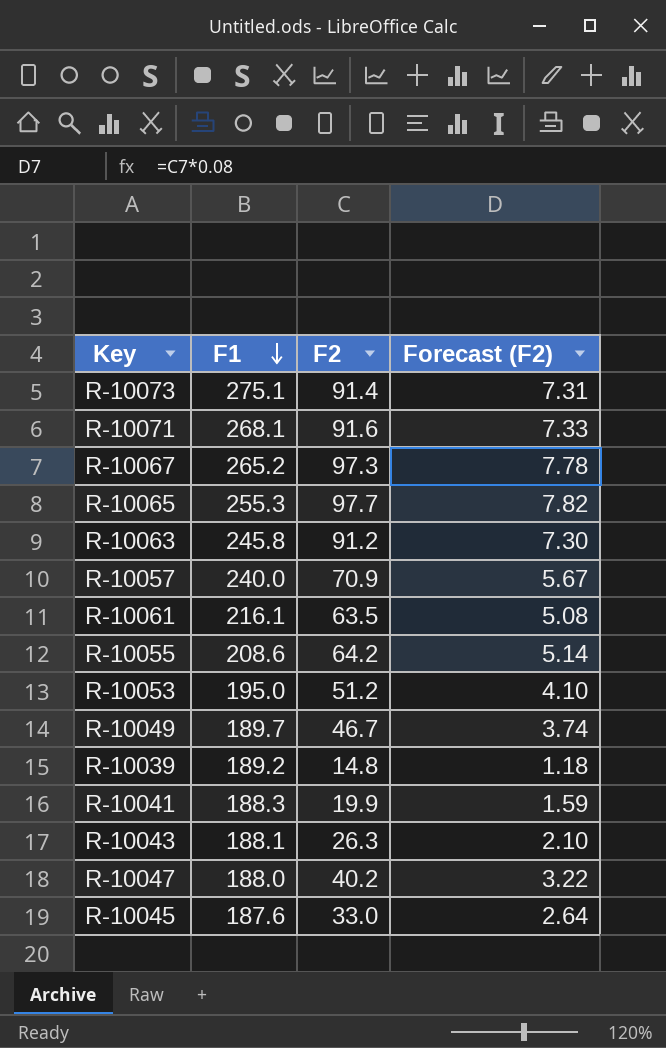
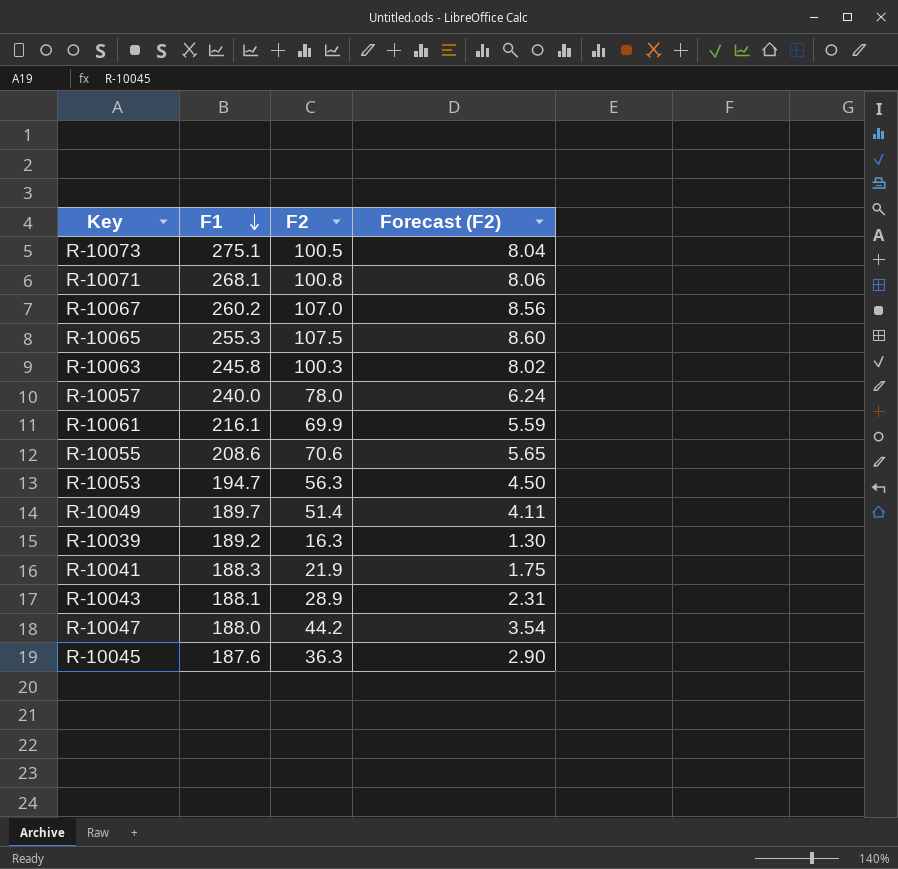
R-10073 | F2: 91.4 -> 100.5
R-10073 | Forecast (F2): 7.31 -> 8.04
R-10071 | F2: 91.6 -> 100.8
R-10071 | Forecast (F2): 7.33 -> 8.06
R-10067 | F1: 265.2 -> 260.2
R-10067 | F2: 97.3 -> 107.0
R-10067 | Forecast (F2): 7.78 -> 8.56
R-10065 | F2: 97.7 -> 107.5
R-10065 | Forecast (F2): 7.82 -> 8.60
R-10063 | F2: 91.2 -> 100.3
R-10063 | Forecast (F2): 7.30 -> 8.02
R-10057 | F2: 70.9 -> 78.0
R-10057 | Forecast (F2): 5.67 -> 6.24
R-10061 | F2: 63.5 -> 69.9
R-10061 | Forecast (F2): 5.08 -> 5.59
R-10055 | F2: 64.2 -> 70.6
R-10055 | Forecast (F2): 5.14 -> 5.65
R-10053 | F1: 195.0 -> 194.7
R-10053 | F2: 51.2 -> 56.3
R-10053 | Forecast (F2): 4.10 -> 4.50
R-10049 | F2: 46.7 -> 51.4
R-10049 | Forecast (F2): 3.74 -> 4.11
R-10039 | F2: 14.8 -> 16.3
R-10039 | Forecast (F2): 1.18 -> 1.30
R-10041 | F2: 19.9 -> 21.9
R-10041 | Forecast (F2): 1.59 -> 1.75
R-10043 | F2: 26.3 -> 28.9
R-10043 | Forecast (F2): 2.10 -> 2.31
R-10047 | F2: 40.2 -> 44.2
R-10047 | Forecast (F2): 3.22 -> 3.54
R-10045 | F2: 33.0 -> 36.3
R-10045 | Forecast (F2): 2.64 -> 2.90

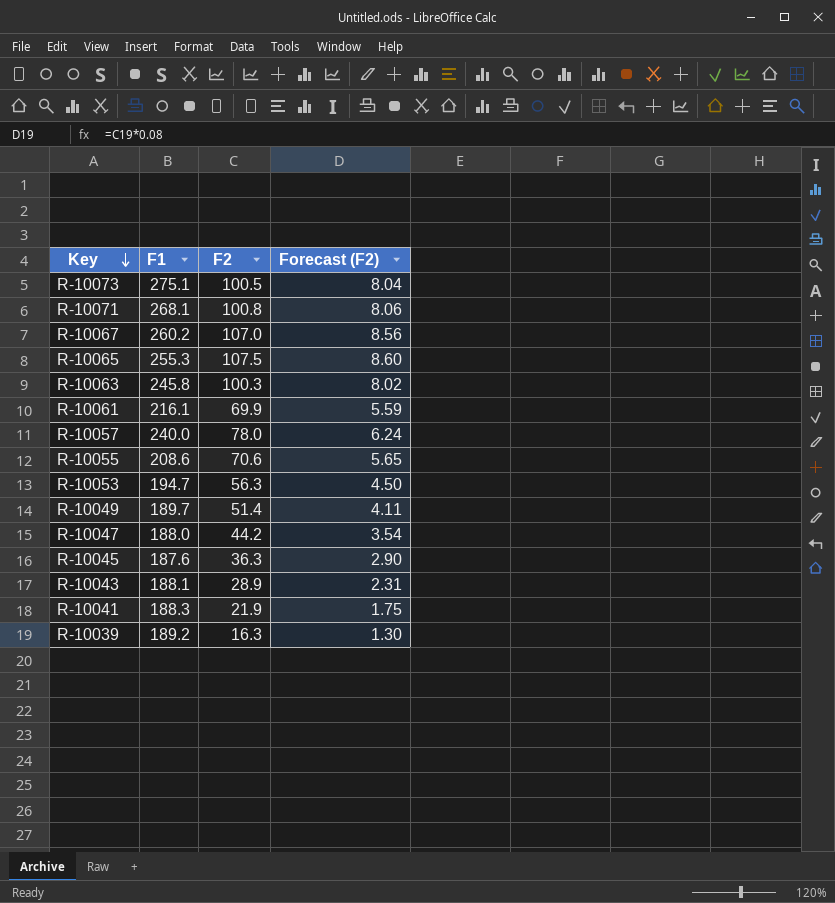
row order: F1 descending -> Key descending

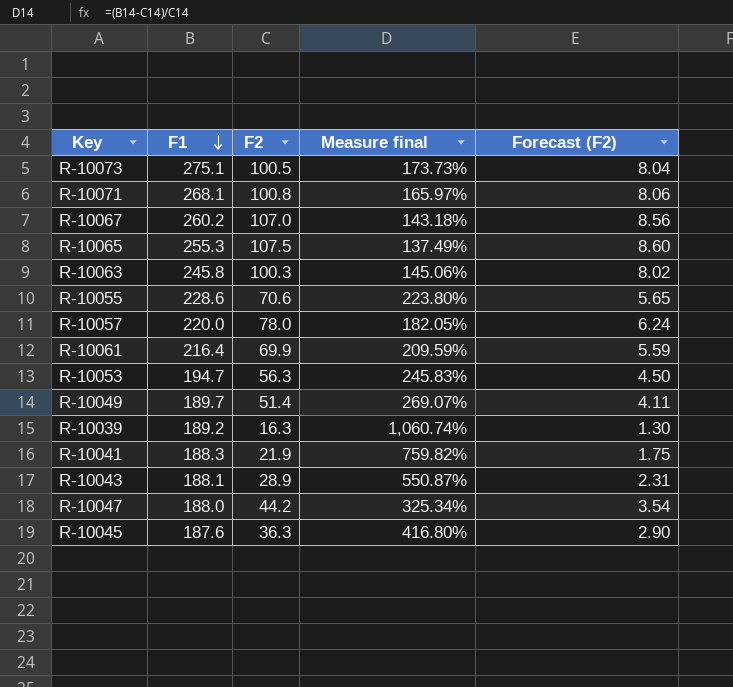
row order: Key descending -> F1 descending
column Measure final | formula: none -> ([F1] - [F2]) / [F2]
R-10055 | F1: 208.6 -> 228.6
R-10057 | F1: 240.0 -> 220.0
R-10061 | F1: 216.1 -> 216.4

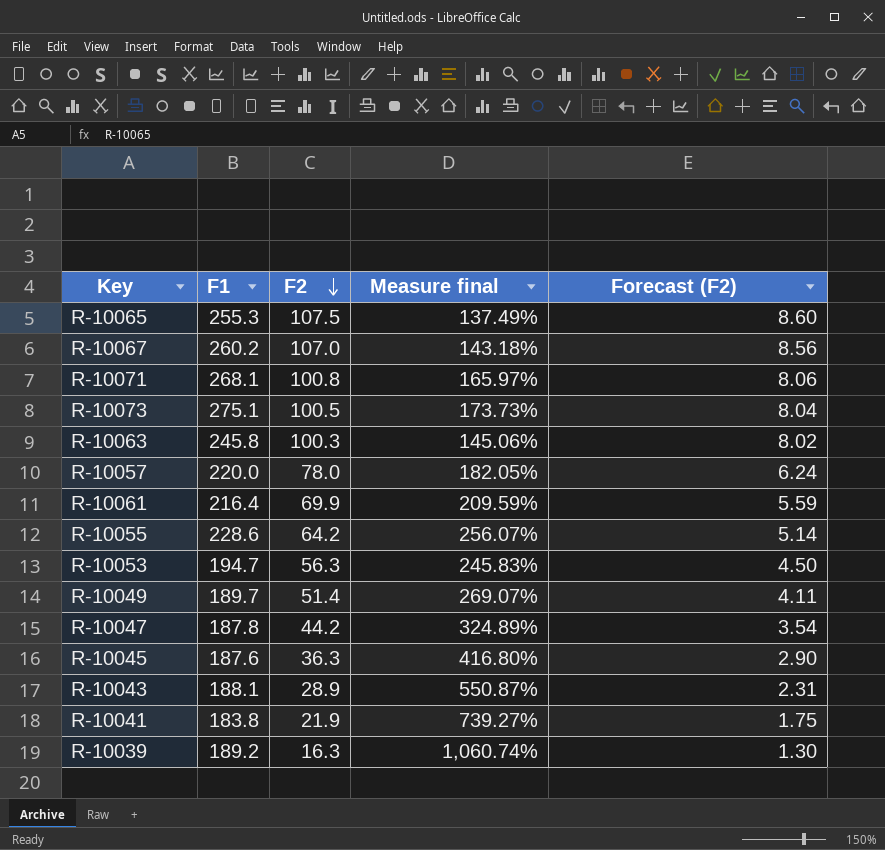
row order: F1 descending -> F2 descending
R-10055 | F2: 70.6 -> 64.2
R-10055 | Measure final: 223.80% -> 256.07%
R-10055 | Forecast (F2): 5.65 -> 5.14
R-10047 | F1: 188.0 -> 187.8
R-10047 | Measure final: 325.34% -> 324.89%
R-10041 | F1: 188.3 -> 183.8
R-10041 | Measure final: 759.82% -> 739.27%

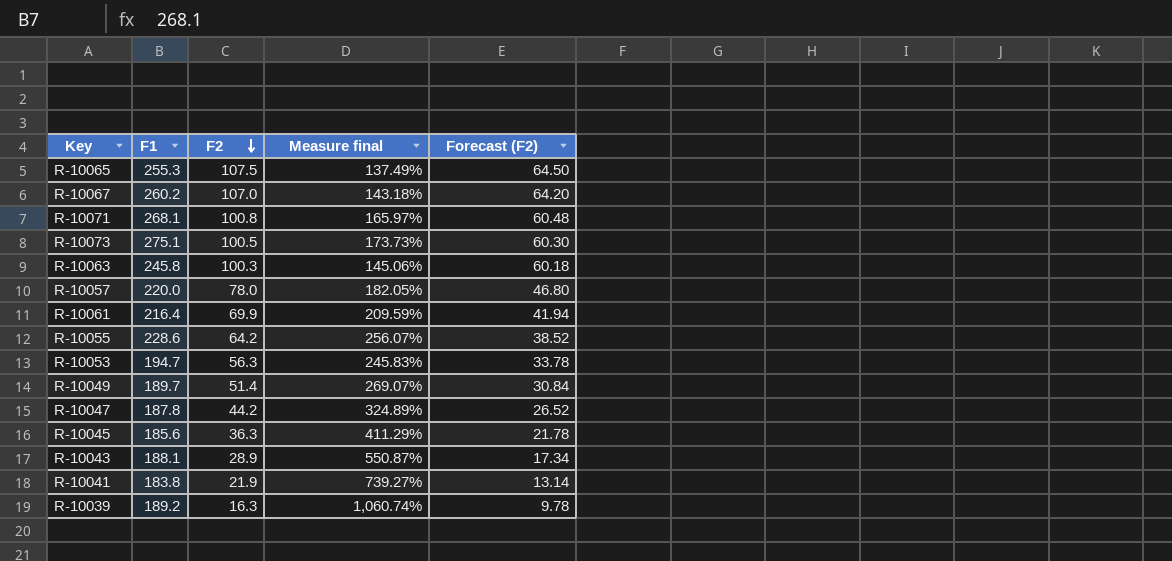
column Forecast (F2) | formula: [F2] * 0.08 -> [F2] * 0.6
R-10045 | F1: 187.6 -> 185.6
R-10045 | Measure final: 416.80% -> 411.29%

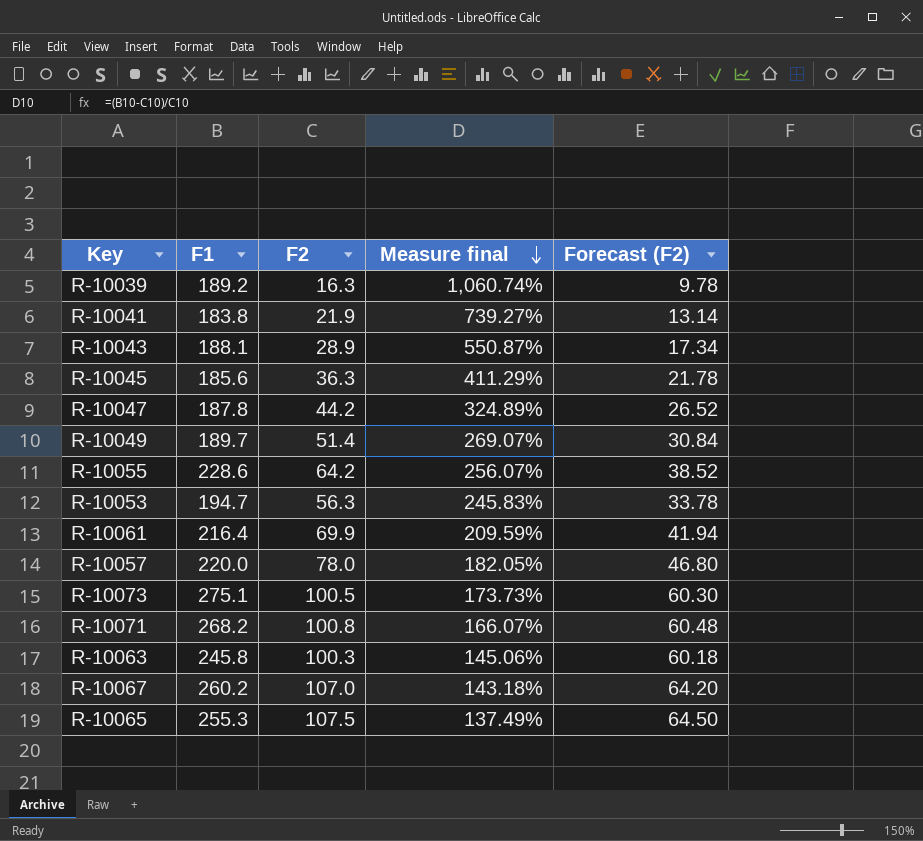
row order: F2 descending -> Measure final descending
R-10071 | F1: 268.1 -> 268.2
R-10071 | Measure final: 165.97% -> 166.07%

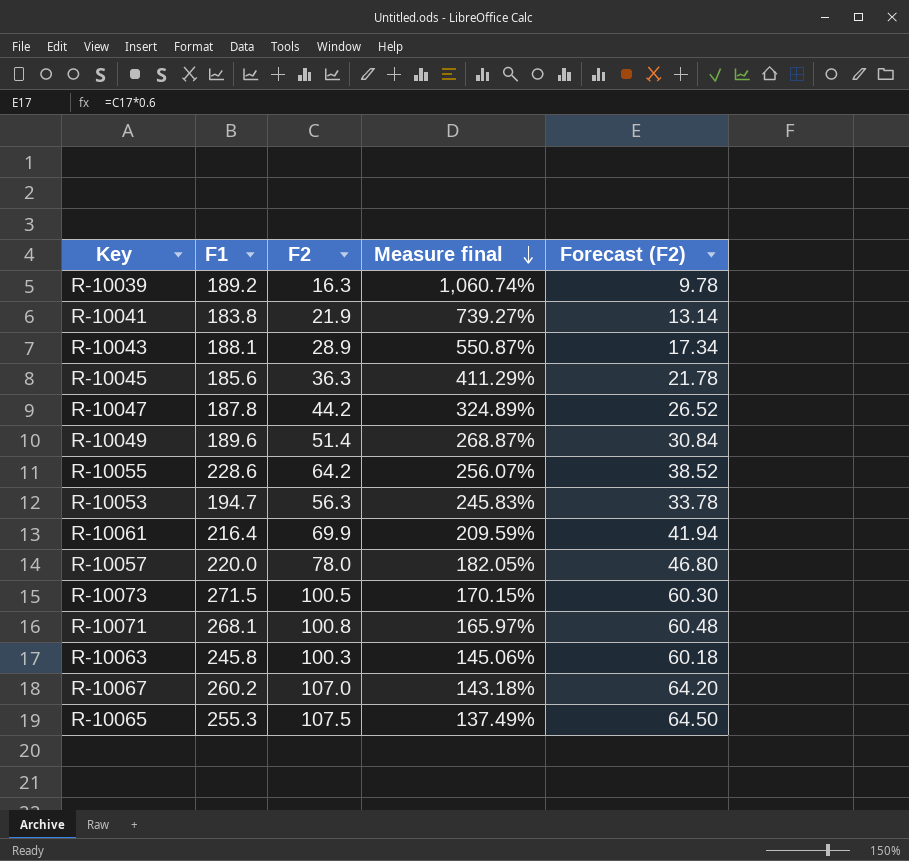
R-10049 | F1: 189.7 -> 189.6
R-10049 | Measure final: 269.07% -> 268.87%
R-10073 | F1: 275.1 -> 271.5
R-10073 | Measure final: 173.73% -> 170.15%
R-10071 | F1: 268.2 -> 268.1
R-10071 | Measure final: 166.07% -> 165.97%

